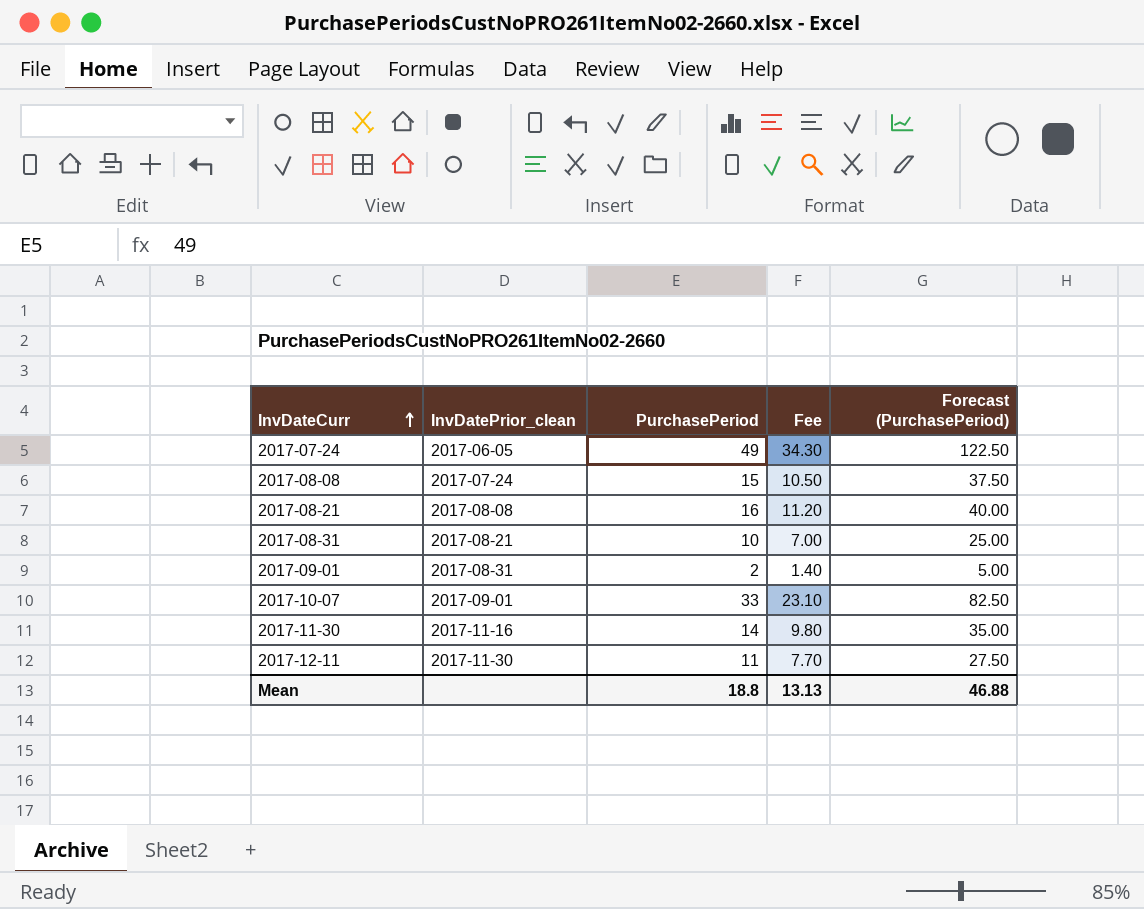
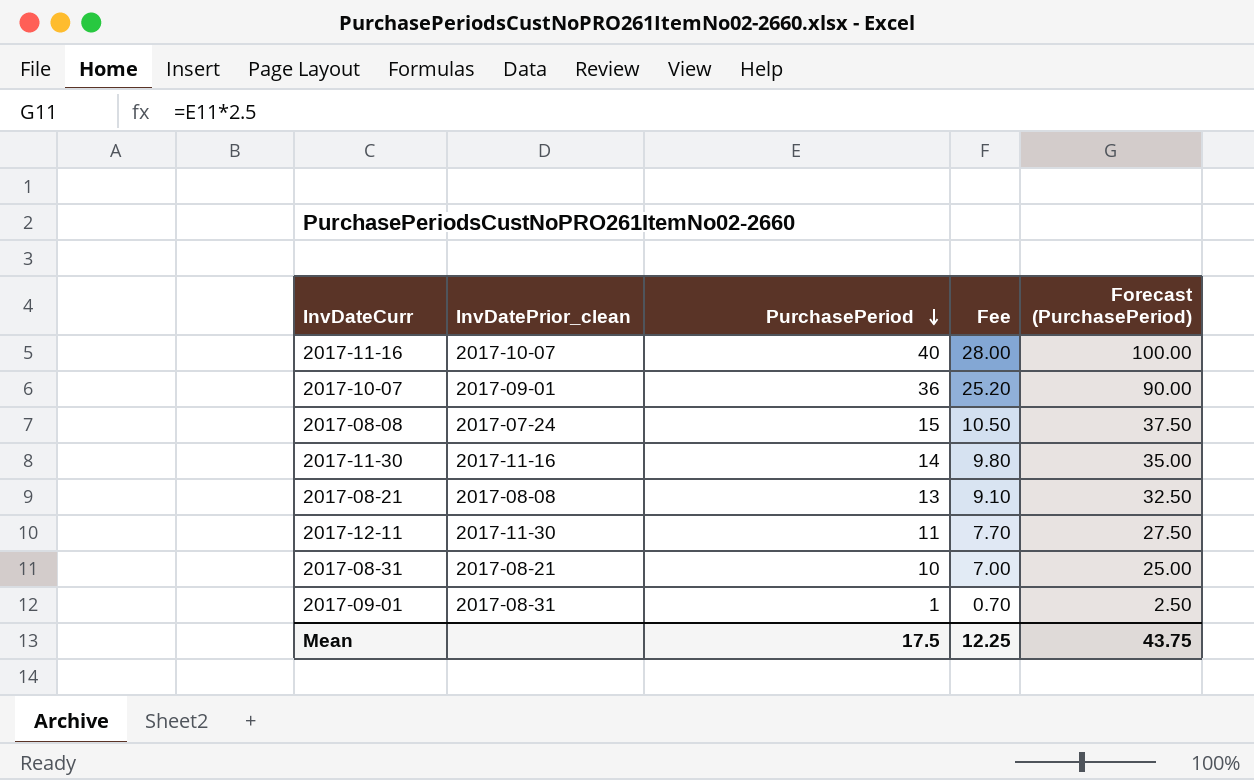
row order: InvDateCurr ascending -> PurchasePeriod descending
row 2017-07-24: 2017-06-05 | 49 | 34.30 | 122.50 -> none
row 2017-11-16: none -> 2017-10-07 | 40 | 28.00 | 100.00
2017-10-07 | PurchasePeriod: 33 -> 36
2017-10-07 | Fee: 23.10 -> 25.20
2017-10-07 | Forecast (PurchasePeriod): 82.50 -> 90.00
2017-08-21 | PurchasePeriod: 16 -> 13
2017-08-21 | Fee: 11.20 -> 9.10
2017-08-21 | Forecast (PurchasePeriod): 40.00 -> 32.50
2017-09-01 | PurchasePeriod: 2 -> 1
2017-09-01 | Fee: 1.40 -> 0.70
2017-09-01 | Forecast (PurchasePeriod): 5.00 -> 2.50
Mean | PurchasePeriod: 18.8 -> 17.5
Mean | Fee: 13.13 -> 12.25
Mean | Forecast (PurchasePeriod): 46.88 -> 43.75

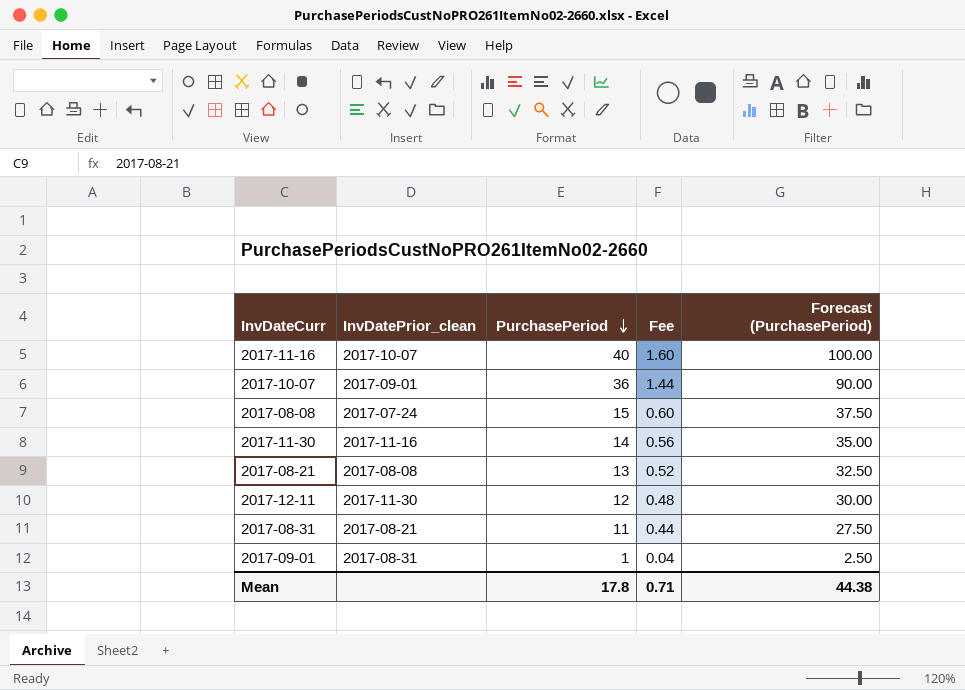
column Fee | formula: [PurchasePeriod] * 0.7 -> [PurchasePeriod] * 0.04
2017-12-11 | PurchasePeriod: 11 -> 12
2017-12-11 | Forecast (PurchasePeriod): 27.50 -> 30.00
2017-08-31 | PurchasePeriod: 10 -> 11
2017-08-31 | Forecast (PurchasePeriod): 25.00 -> 27.50
Mean | PurchasePeriod: 17.5 -> 17.8
Mean | Fee: 12.25 -> 0.71
Mean | Forecast (PurchasePeriod): 43.75 -> 44.38

